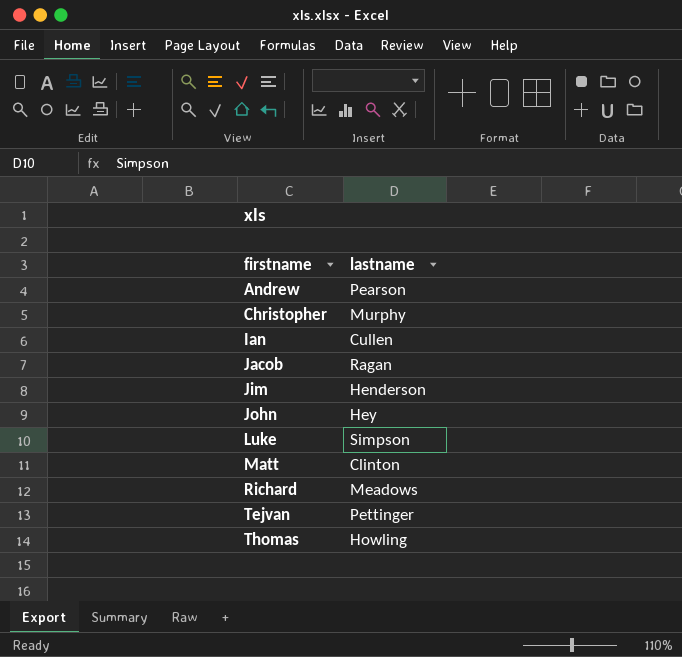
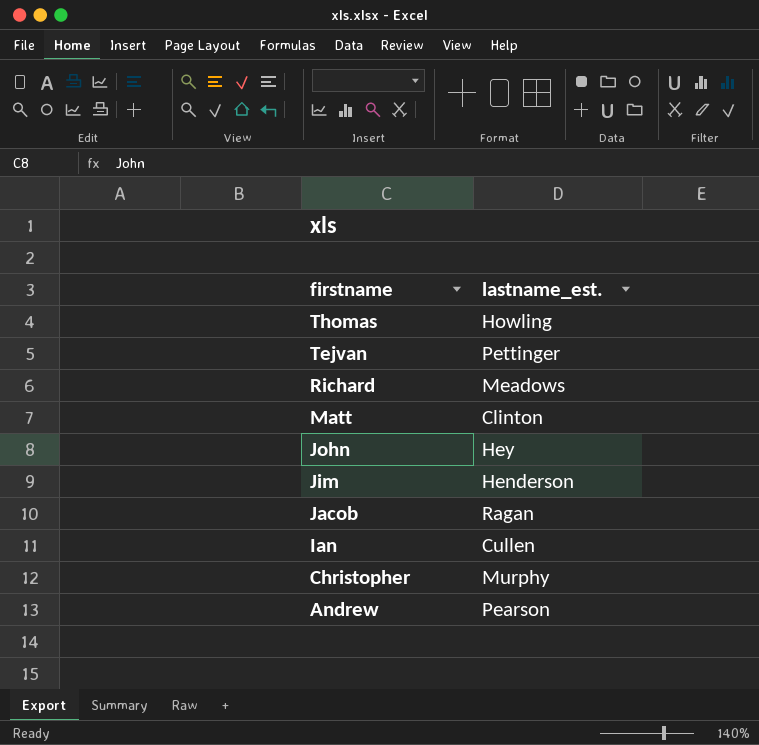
row order: firstname ascending -> firstname descending
column name: lastname -> lastname_est.
row Luke: Simpson -> none

